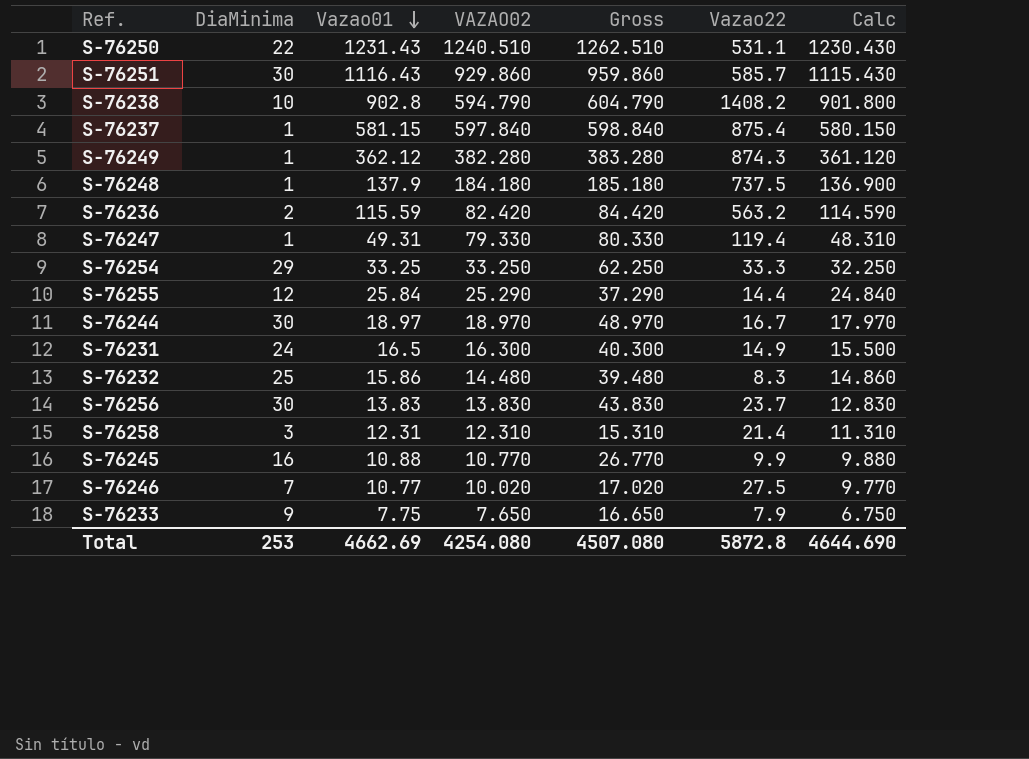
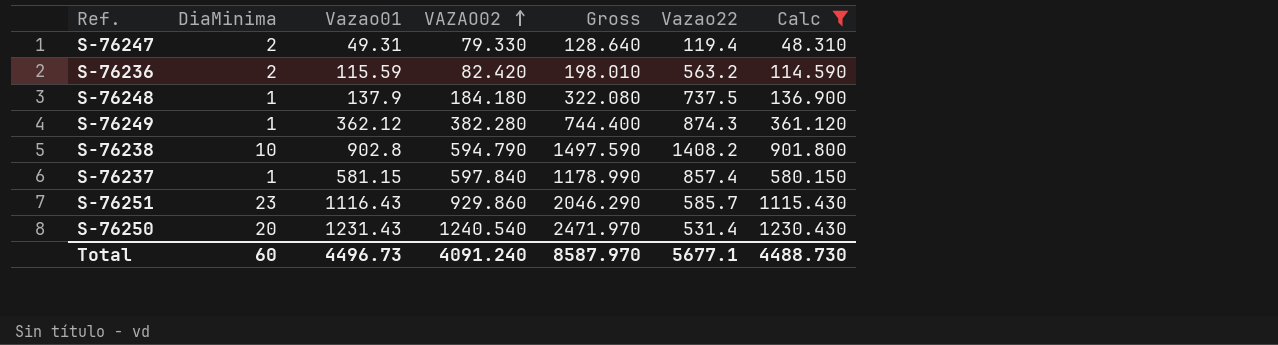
filter: none -> Calc >= 48.310
row order: Vazao01 descending -> VAZAO02 ascending
column Gross | formula: [DiaMinima] + [VAZAO02] -> [Vazao01] + [VAZAO02]
S-76247 | DiaMinima: 1 -> 2
S-76237 | Vazao22: 875.4 -> 857.4
S-76251 | DiaMinima: 30 -> 23
S-76250 | DiaMinima: 22 -> 20
S-76250 | VAZAO02: 1240.510 -> 1240.540
S-76250 | Vazao22: 531.1 -> 531.4
Total | DiaMinima: 253 -> 60
Total | Vazao01: 4662.69 -> 4496.73
Total | VAZAO02: 4254.080 -> 4091.240
Total | Gross: 4507.080 -> 8587.970
Total | Vazao22: 5872.8 -> 5677.1
Total | Calc: 4644.690 -> 4488.730

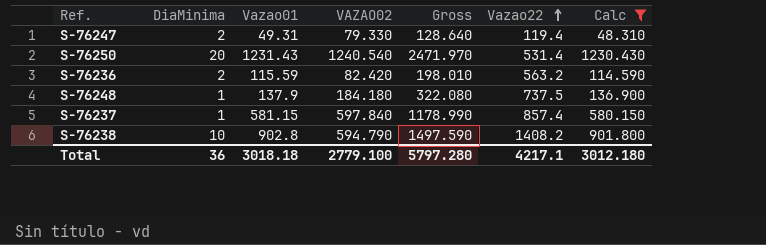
row order: VAZAO02 ascending -> Vazao22 ascending
row S-76249: 1 | 362.12 | 382.280 | 744.400 | 874.3 | 361.120 -> none
row S-76251: 23 | 1116.43 | 929.860 | 2046.290 | 585.7 | 1115.430 -> none
Total | DiaMinima: 60 -> 36
Total | Vazao01: 4496.73 -> 3018.18
Total | VAZAO02: 4091.240 -> 2779.100
Total | Gross: 8587.970 -> 5797.280
Total | Vazao22: 5677.1 -> 4217.1
Total | Calc: 4488.730 -> 3012.180

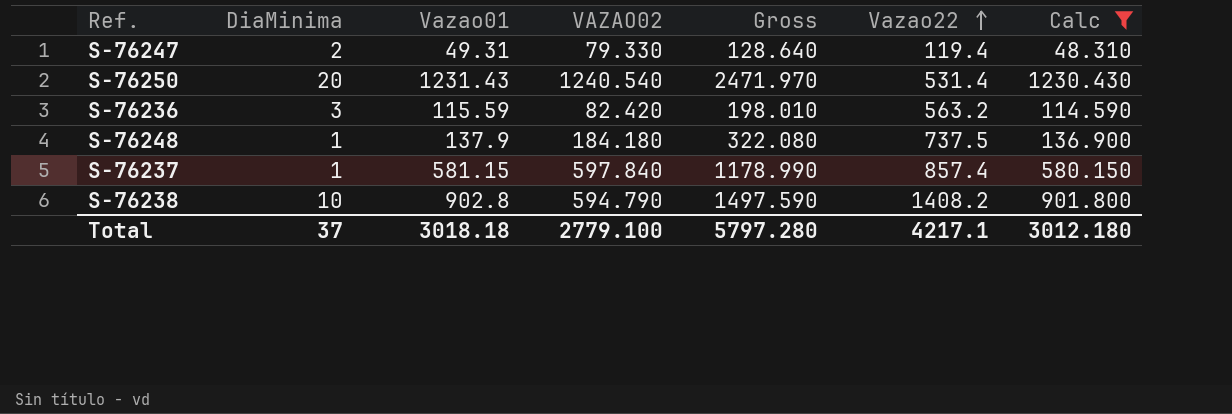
S-76236 | DiaMinima: 2 -> 3
Total | DiaMinima: 36 -> 37

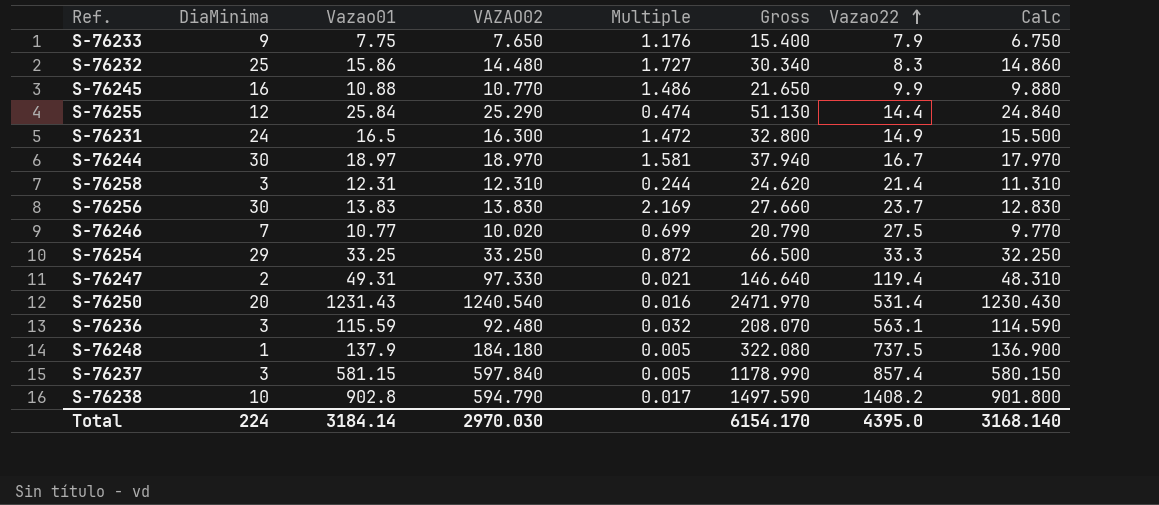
filter: Calc >= 48.310 -> none
column Multiple | formula: none -> [DiaMinima] / [VAZAO02]
S-76247 | VAZAO02: 79.330 -> 97.330
S-76247 | Gross: 128.640 -> 146.640
S-76236 | VAZAO02: 82.420 -> 92.480
S-76236 | Gross: 198.010 -> 208.070
S-76236 | Vazao22: 563.2 -> 563.1
S-76237 | DiaMinima: 1 -> 3
Total | DiaMinima: 37 -> 224
Total | Vazao01: 3018.18 -> 3184.14
Total | VAZAO02: 2779.100 -> 2970.030
Total | Gross: 5797.280 -> 6154.170
Total | Vazao22: 4217.1 -> 4395.0
Total | Calc: 3012.180 -> 3168.140

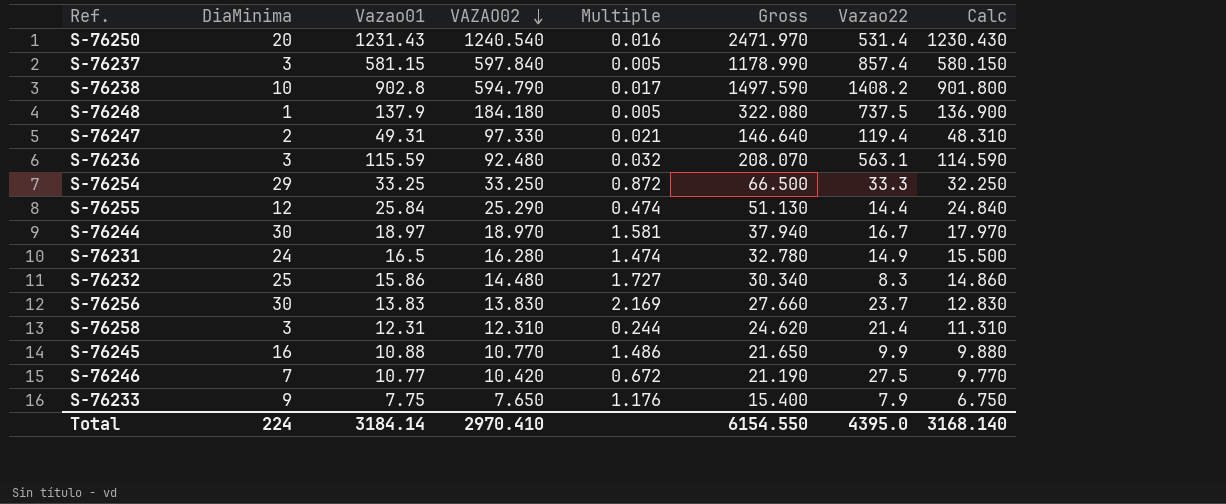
row order: Vazao22 ascending -> VAZAO02 descending
S-76231 | VAZAO02: 16.300 -> 16.280
S-76231 | Multiple: 1.472 -> 1.474
S-76231 | Gross: 32.800 -> 32.780
S-76246 | VAZAO02: 10.020 -> 10.420
S-76246 | Multiple: 0.699 -> 0.672
S-76246 | Gross: 20.790 -> 21.190
Total | VAZAO02: 2970.030 -> 2970.410
Total | Gross: 6154.170 -> 6154.550

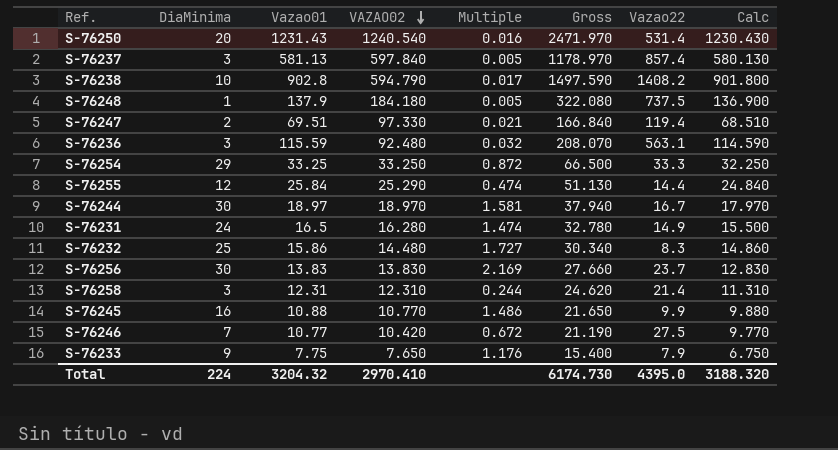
S-76237 | Vazao01: 581.15 -> 581.13
S-76237 | Gross: 1178.990 -> 1178.970
S-76237 | Calc: 580.150 -> 580.130
S-76247 | Vazao01: 49.31 -> 69.51
S-76247 | Gross: 146.640 -> 166.840
S-76247 | Calc: 48.310 -> 68.510
Total | Vazao01: 3184.14 -> 3204.32
Total | Gross: 6154.550 -> 6174.730
Total | Calc: 3168.140 -> 3188.320

